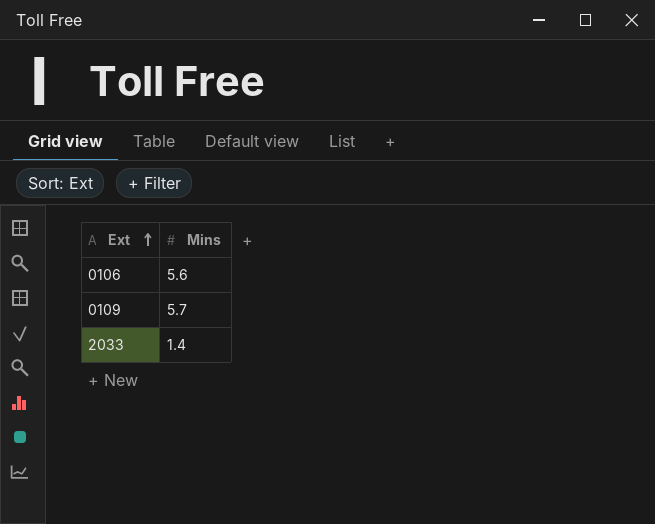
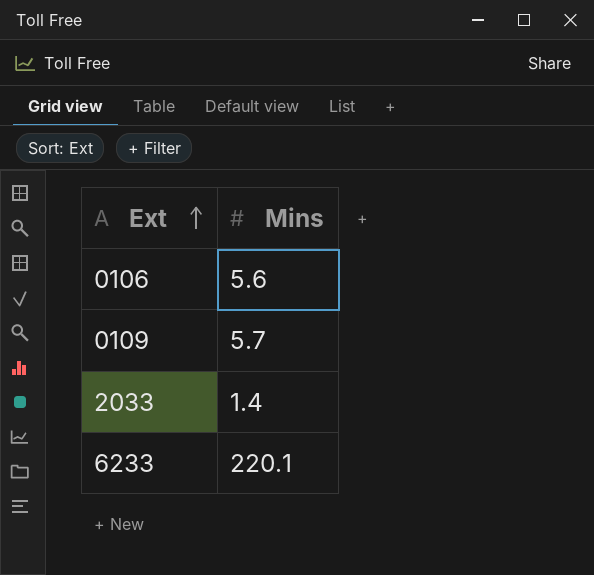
row 6233: none -> 220.1

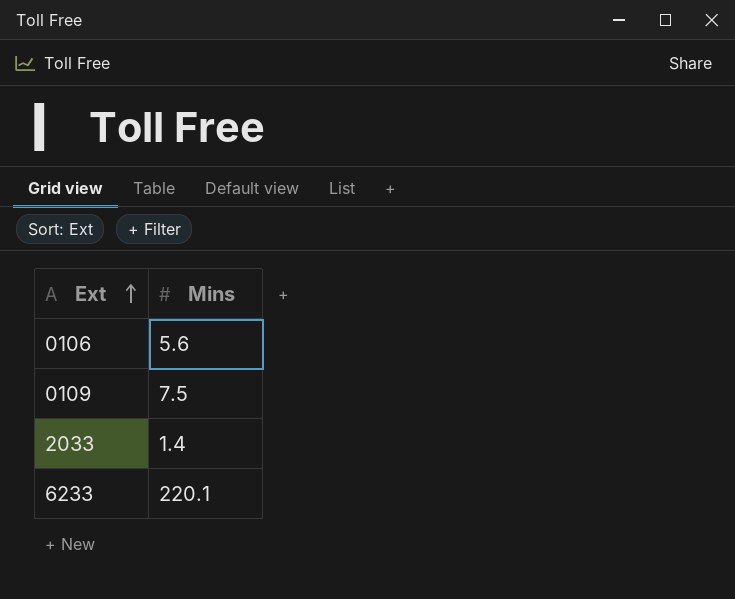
0109 | Mins: 5.7 -> 7.5

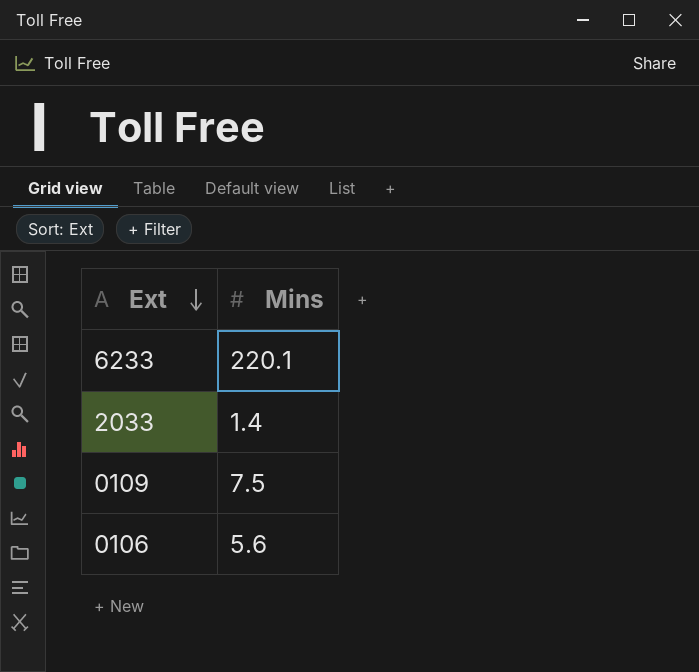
row order: Ext ascending -> Ext descending

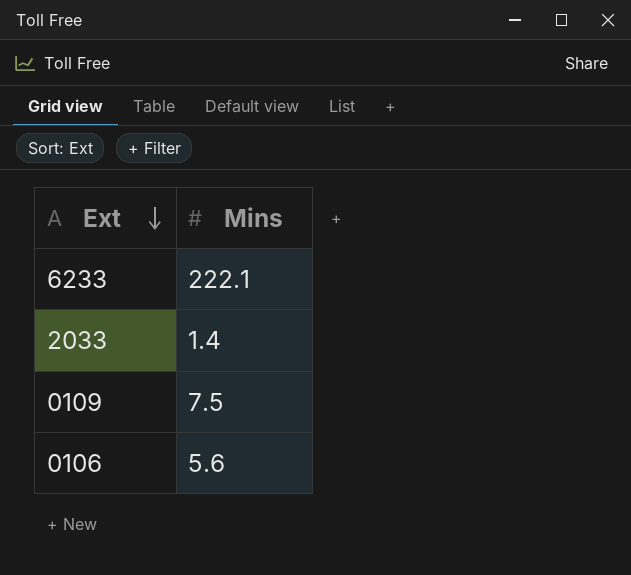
6233 | Mins: 220.1 -> 222.1

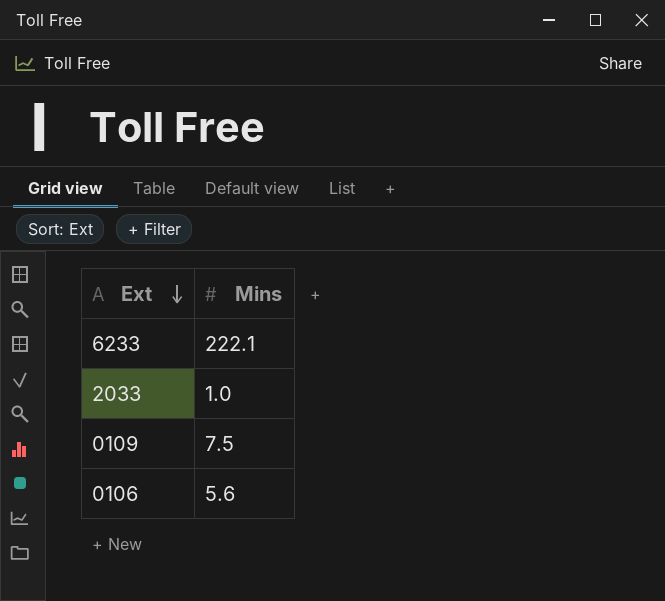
2033 | Mins: 1.4 -> 1.0

